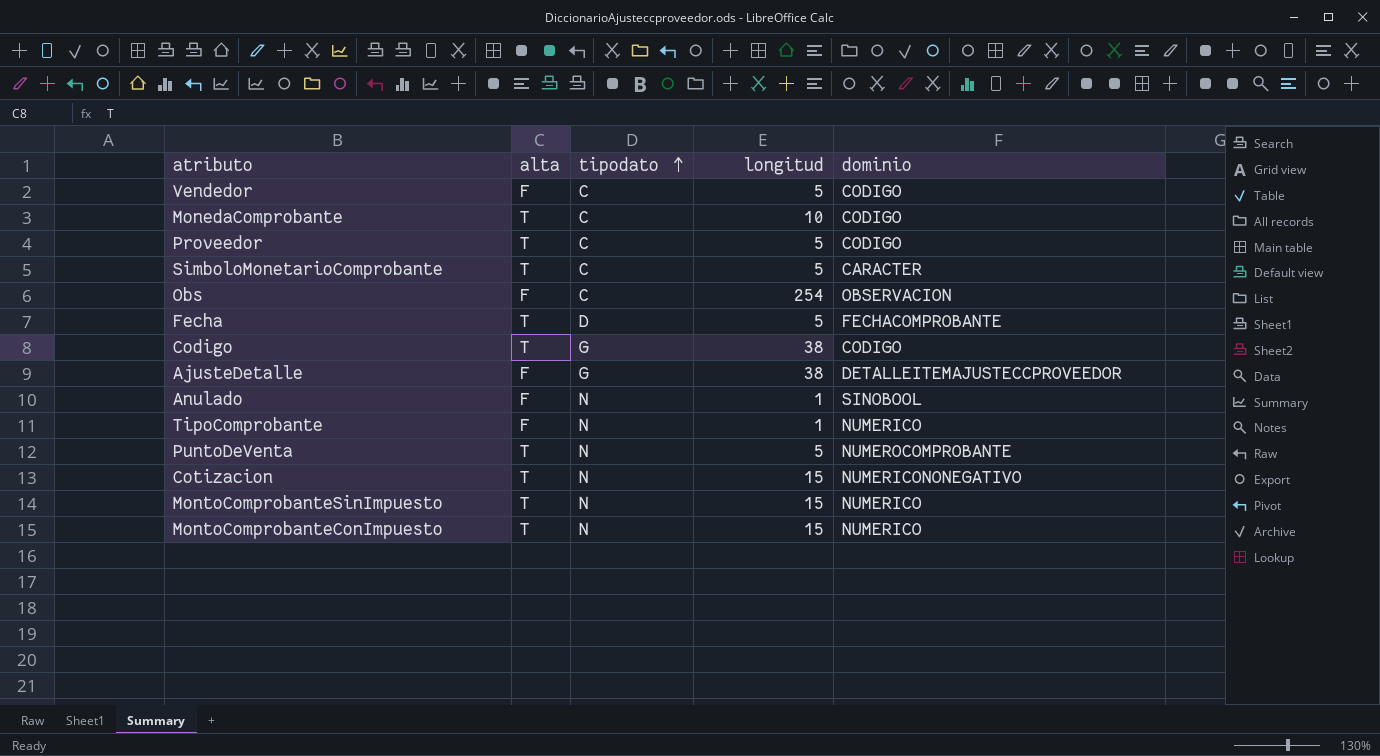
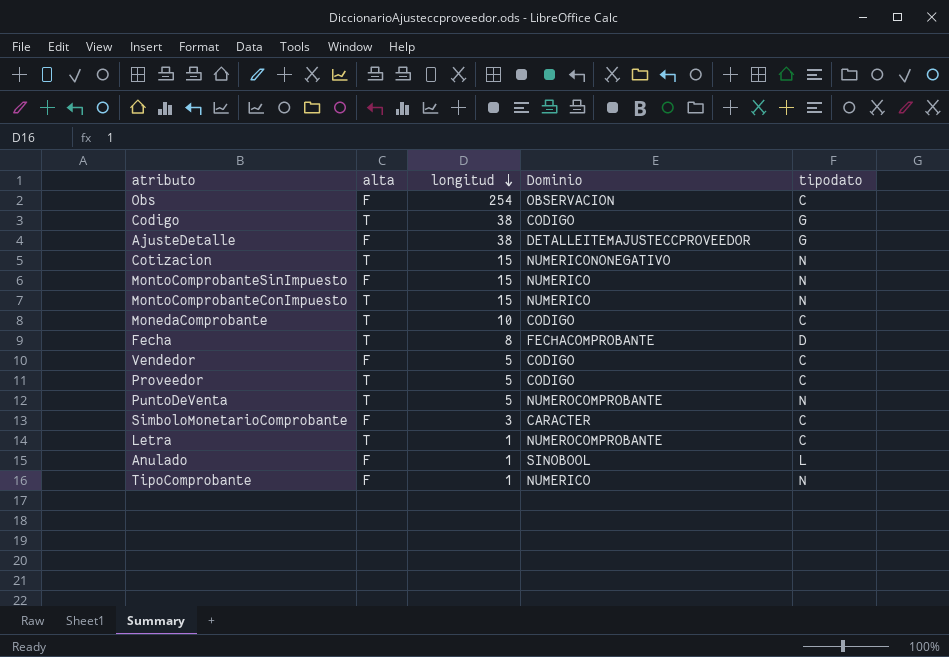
row order: tipodato ascending -> longitud descending
column name: dominio -> Dominio
column tipodato | position: 3 -> 5
MontoComprobanteSinImpuesto | alta: T -> F
Fecha | longitud: 5 -> 8
SimboloMonetarioComprobante | alta: T -> F
SimboloMonetarioComprobante | longitud: 5 -> 3
row Letra: none -> T | 1 | NUMEROCOMPROBANTE | C
Anulado | tipodato: N -> L

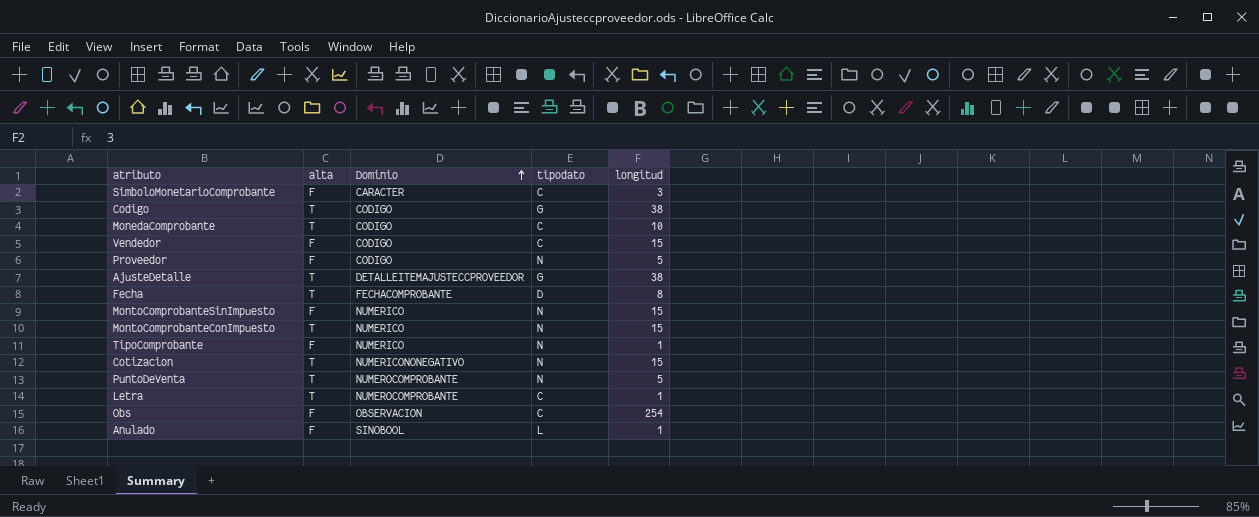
row order: longitud descending -> Dominio ascending
column longitud | position: 3 -> 5
Vendedor | longitud: 5 -> 15
Proveedor | alta: T -> F
Proveedor | tipodato: C -> N
AjusteDetalle | alta: F -> T

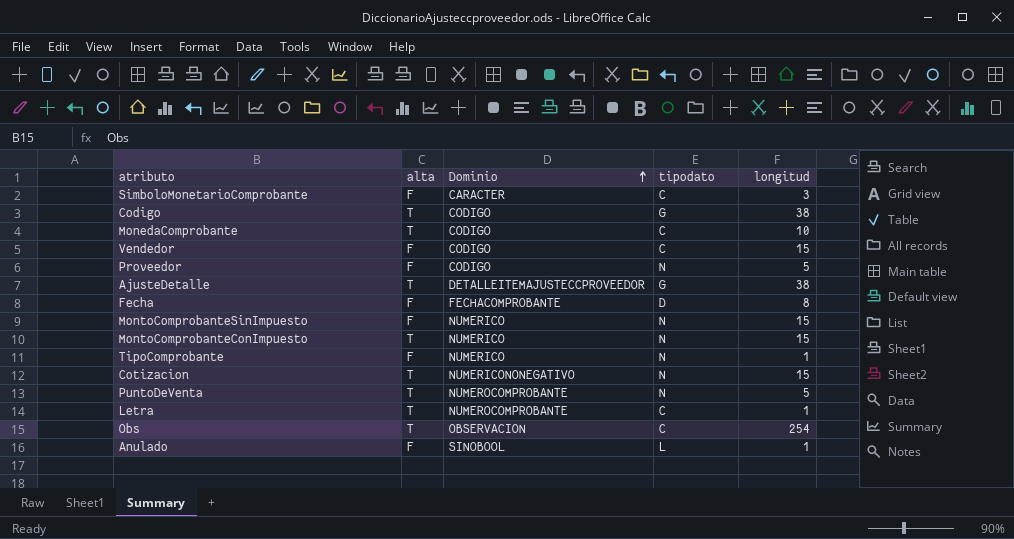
Fecha | alta: T -> F
Obs | alta: F -> T

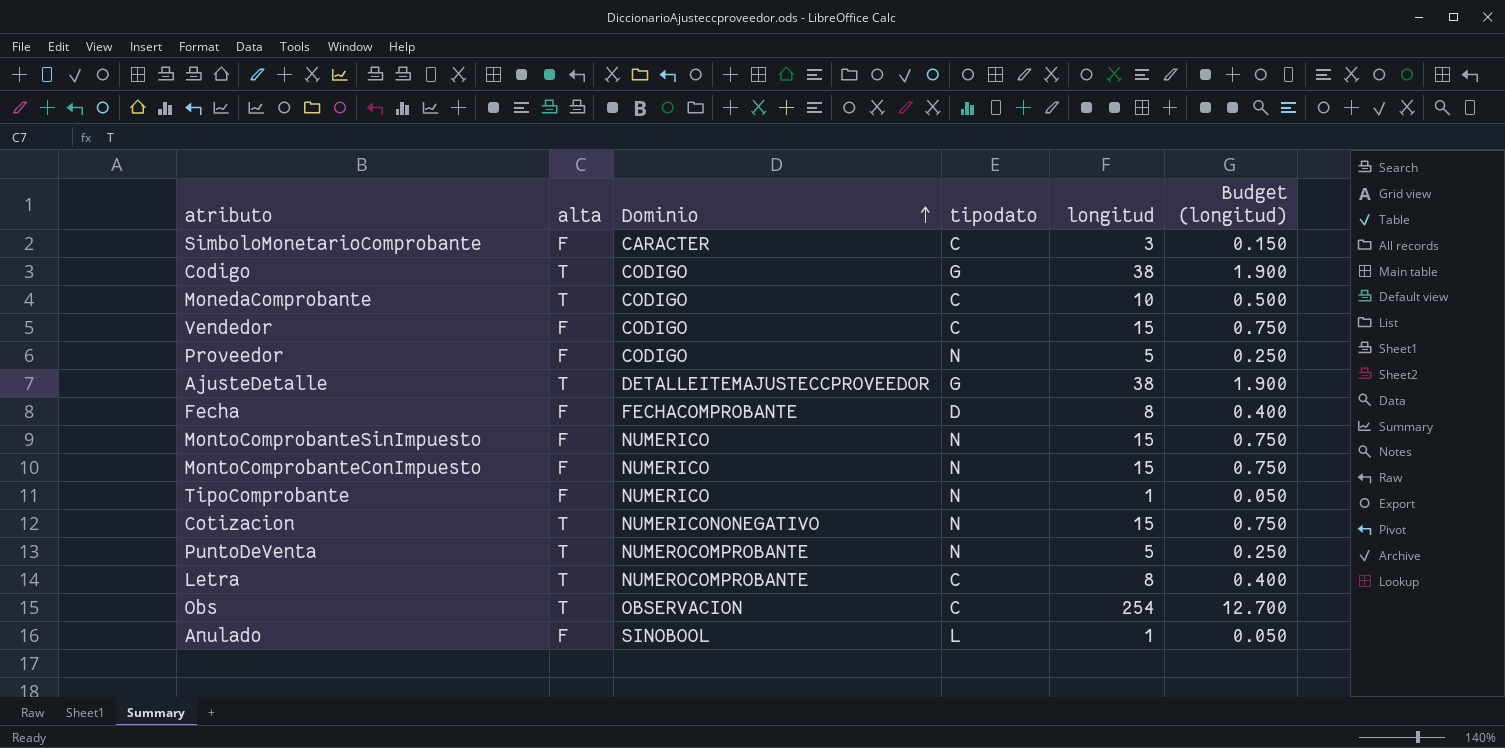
column Budget (longitud) | formula: none -> [longitud] * 0.05
MontoComprobanteConImpuesto | alta: T -> F
Letra | longitud: 1 -> 8

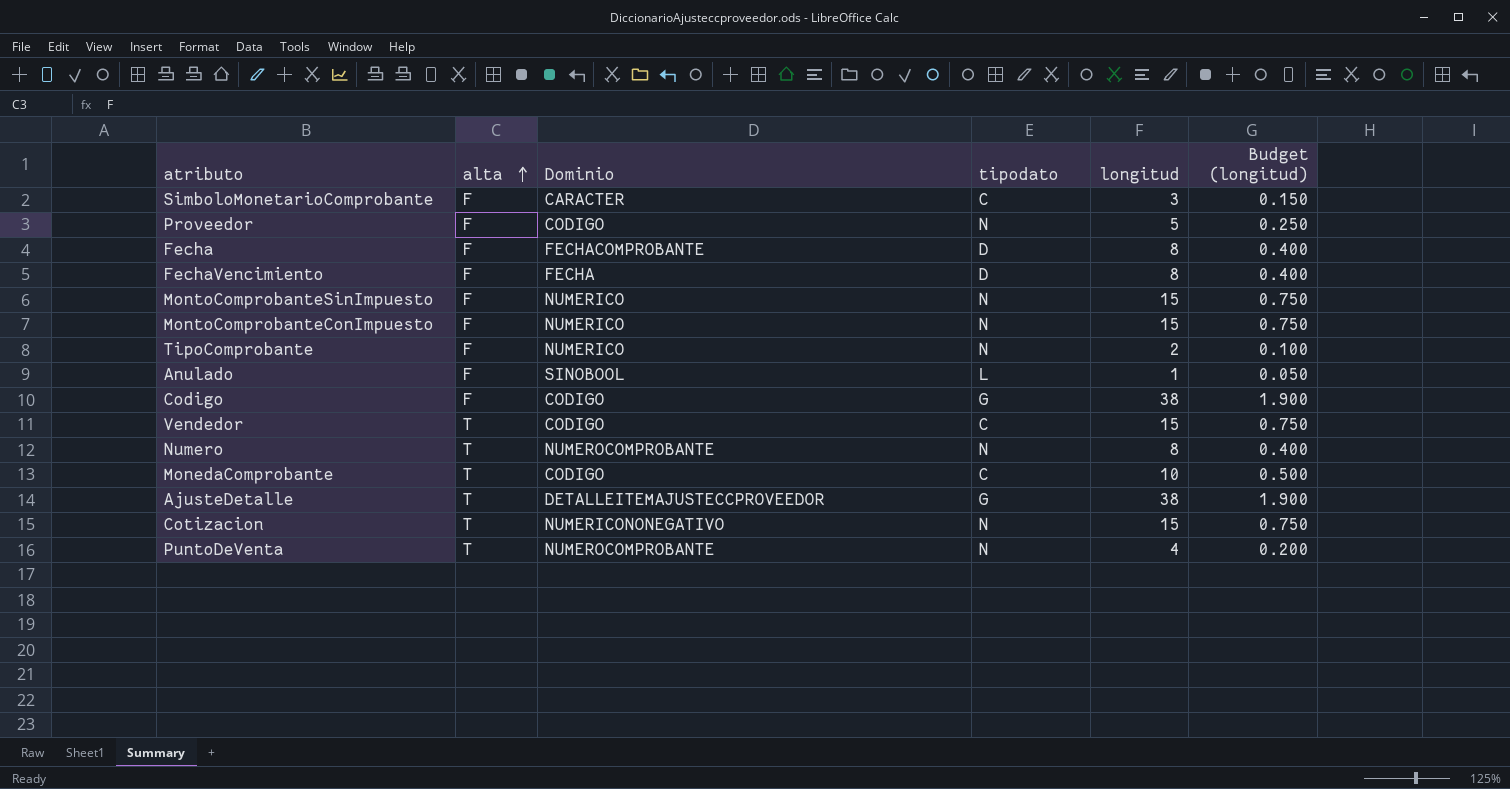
row order: Dominio ascending -> alta ascending
row Letra: T | NUMEROCOMPROBANTE | C | 8 | 0.400 -> none
row Obs: T | OBSERVACION | C | 254 | 12.700 -> none
row FechaVencimiento: none -> F | FECHA | D | 8 | 0.400
TipoComprobante | longitud: 1 -> 2
TipoComprobante | Budget (longitud): 0.050 -> 0.100
Codigo | alta: T -> F
Vendedor | alta: F -> T
row Numero: none -> T | NUMEROCOMPROBANTE | N | 8 | 0.400
PuntoDeVenta | longitud: 5 -> 4
PuntoDeVenta | Budget (longitud): 0.250 -> 0.200

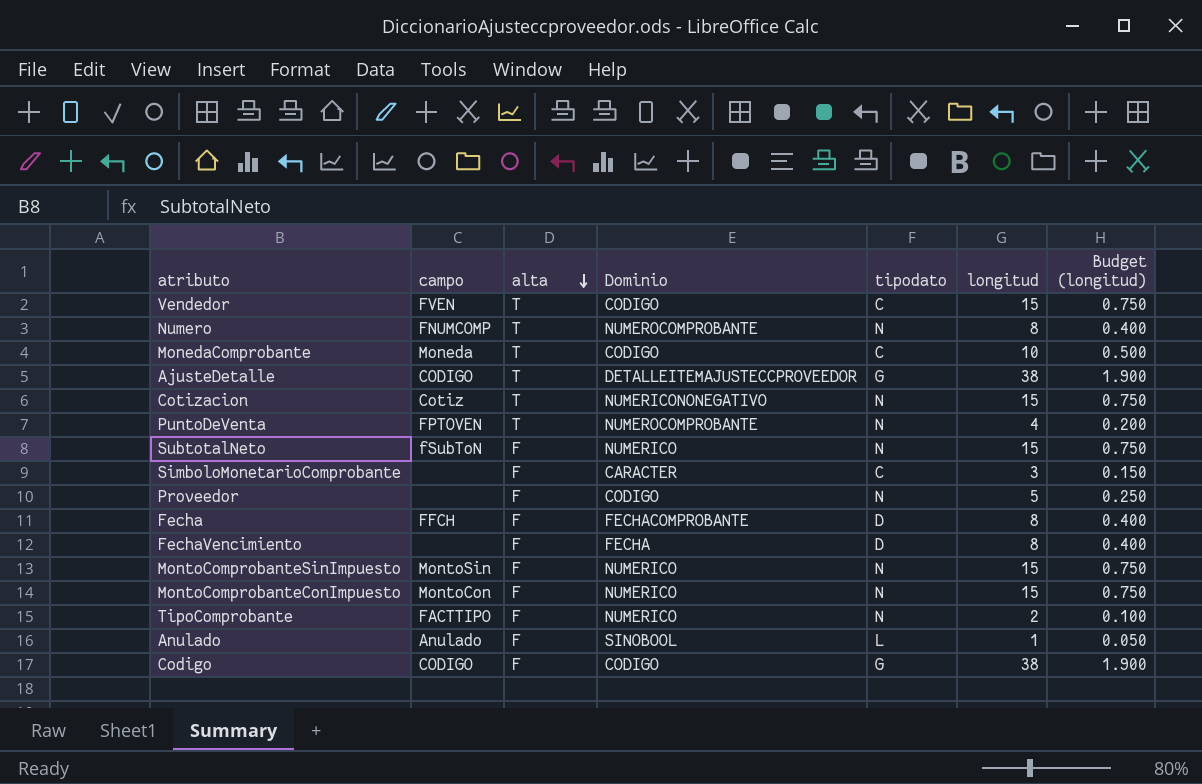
row order: alta ascending -> alta descending
column campo | position: none -> 2
row SubtotalNeto: none -> fSubToN | F | NUMERICO | N | 15 | 0.750

